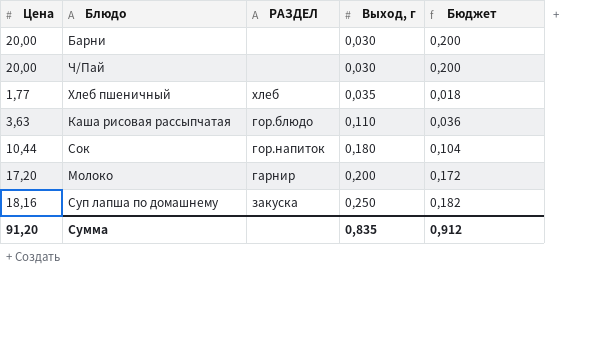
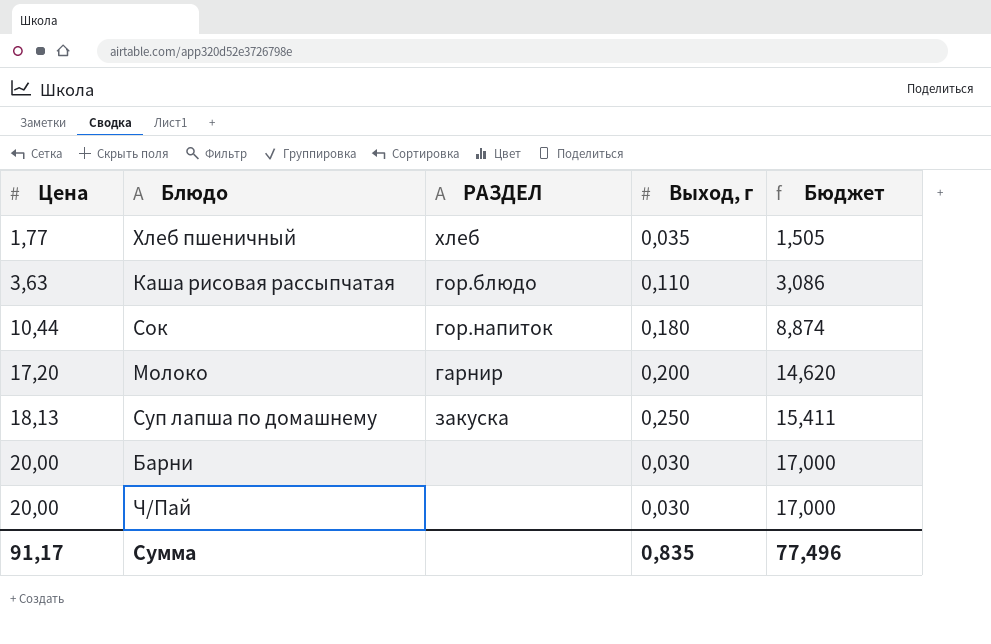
row order: Выход, г ascending -> Цена ascending
column Бюджет | formula: [Цена] * 0,01 -> [Цена] * 0,85
Суп лапша по домашнему | Цена: 18,16 -> 18,13
Сумма | Цена: 91,20 -> 91,17
Сумма | Бюджет: 0,912 -> 77,496

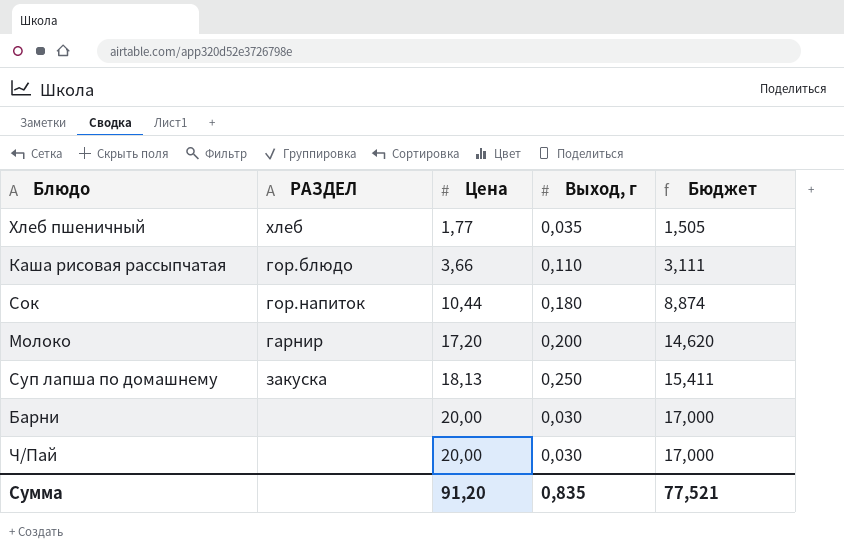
column Цена | position: 1 -> 3
Каша рисовая рассыпчатая | Цена: 3,63 -> 3,66
Каша рисовая рассыпчатая | Бюджет: 3,086 -> 3,111
Сумма | Цена: 91,17 -> 91,20
Сумма | Бюджет: 77,496 -> 77,521

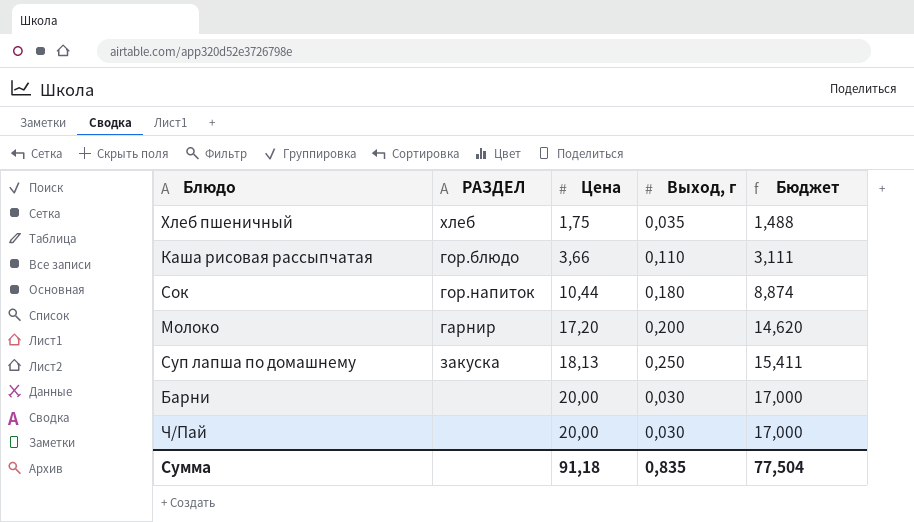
Хлеб пшеничный | Цена: 1,77 -> 1,75
Хлеб пшеничный | Бюджет: 1,505 -> 1,488
Сумма | Цена: 91,20 -> 91,18
Сумма | Бюджет: 77,521 -> 77,504

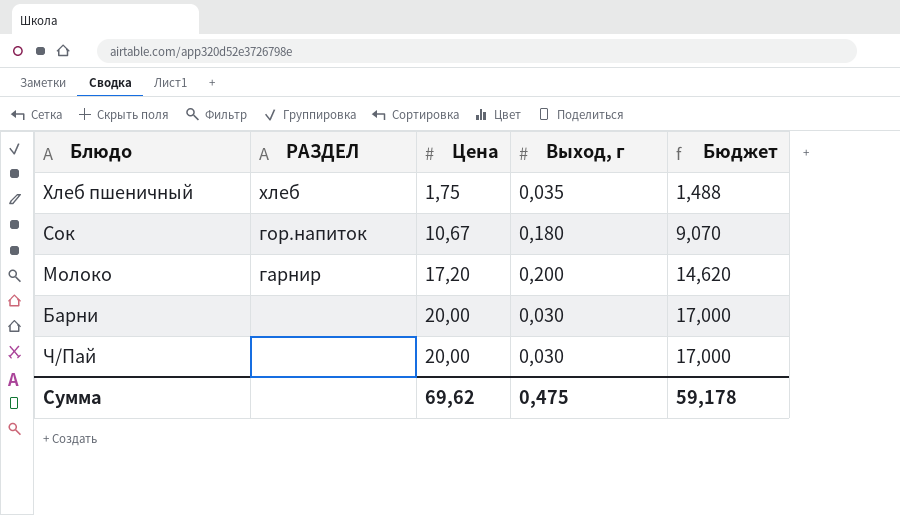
row Каша рисовая рассыпчатая: гор.блюдо | 3,66 | 0,110 | 3,111 -> none
row Суп лапша по домашнему: закуска | 18,13 | 0,250 | 15,411 -> none
Сок | Цена: 10,44 -> 10,67
Сок | Бюджет: 8,874 -> 9,070
Сумма | Цена: 91,18 -> 69,62
Сумма | Выход, г: 0,835 -> 0,475
Сумма | Бюджет: 77,504 -> 59,178

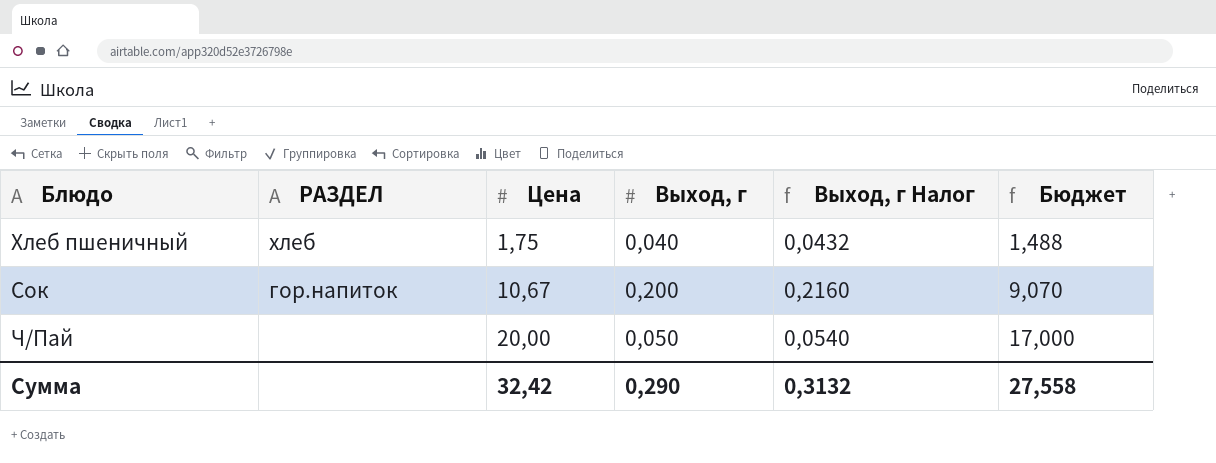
column Выход, г Налог | formula: none -> [Выход, г] * 1,08
row Молоко: гарнир | 17,20 | 0,200 | 14,620 -> none
row Барни: none | 20,00 | 0,030 | 17,000 -> none
Хлеб пшеничный | Выход, г: 0,035 -> 0,040
Сок | Выход, г: 0,180 -> 0,200
Ч/Пай | Выход, г: 0,030 -> 0,050
Сумма | Цена: 69,62 -> 32,42
Сумма | Выход, г: 0,475 -> 0,290
Сумма | Бюджет: 59,178 -> 27,558

